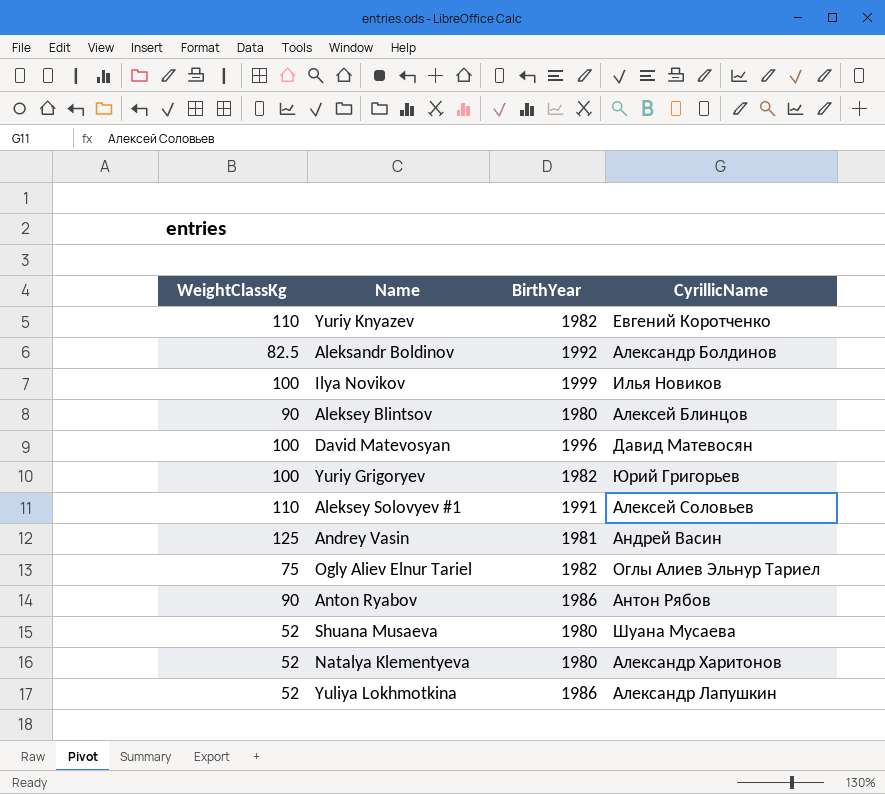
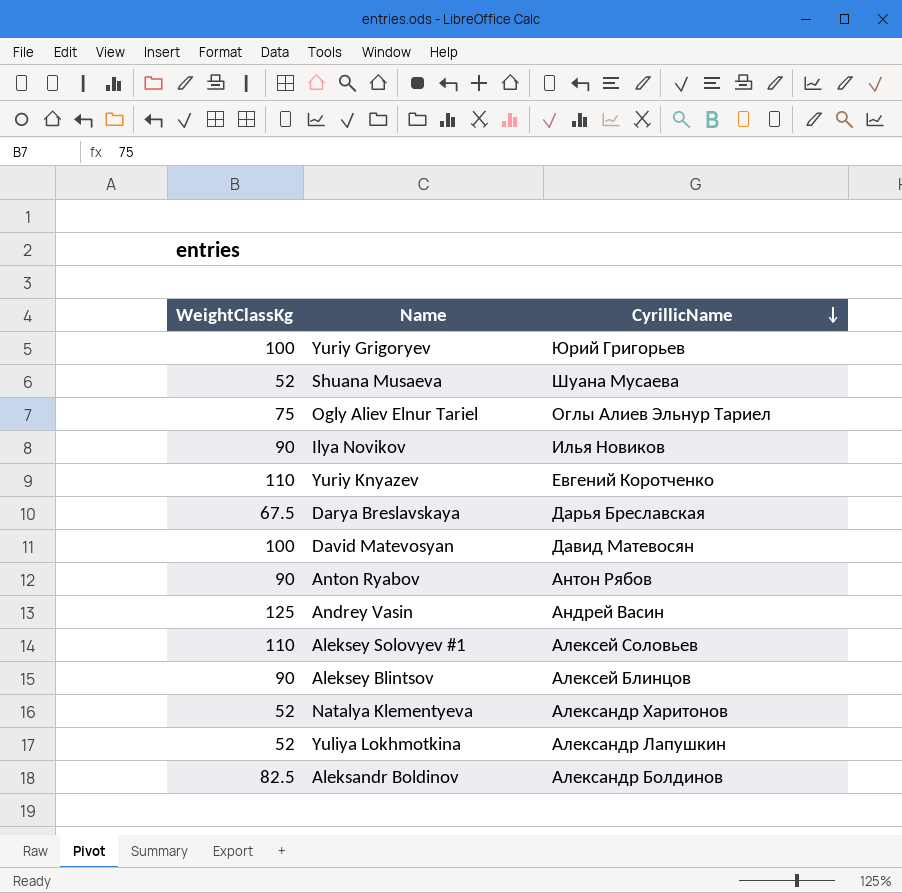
row order: none -> CyrillicName descending
column BirthYear | position: 3 -> none
Ilya Novikov | WeightClassKg: 100 -> 90
row Darya Breslavskaya: none -> 67.5 | Дарья Бреславская

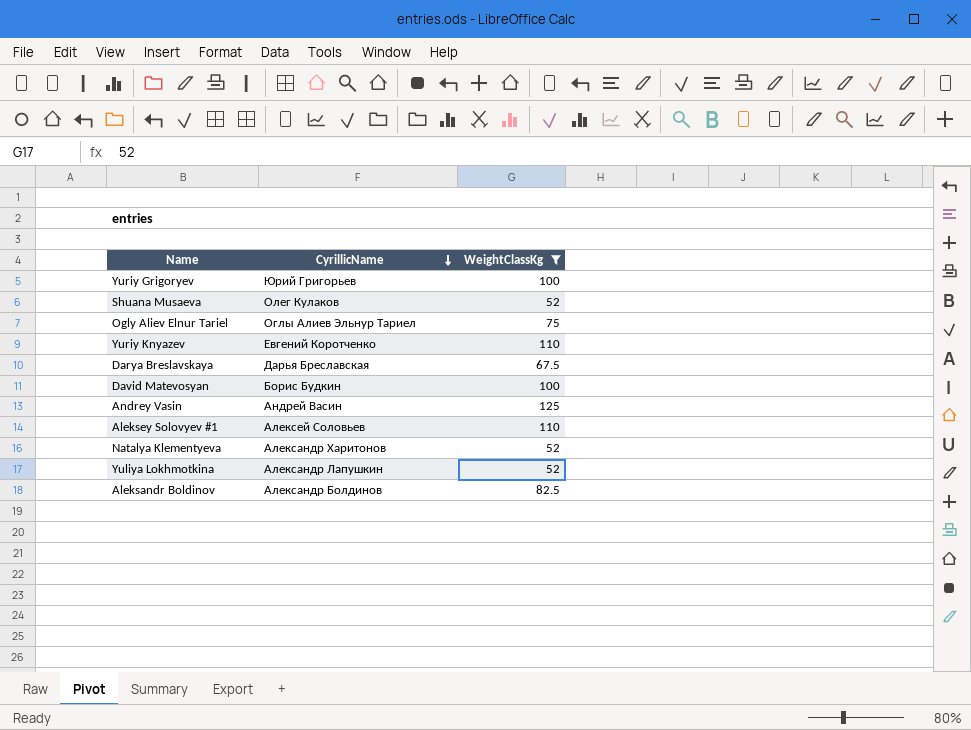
filter: none -> WeightClassKg != 90
column WeightClassKg | position: 1 -> 3
Shuana Musaeva | CyrillicName: Шуана Мусаева -> Олег Кулаков
David Matevosyan | CyrillicName: Давид Матевосян -> Борис Будкин

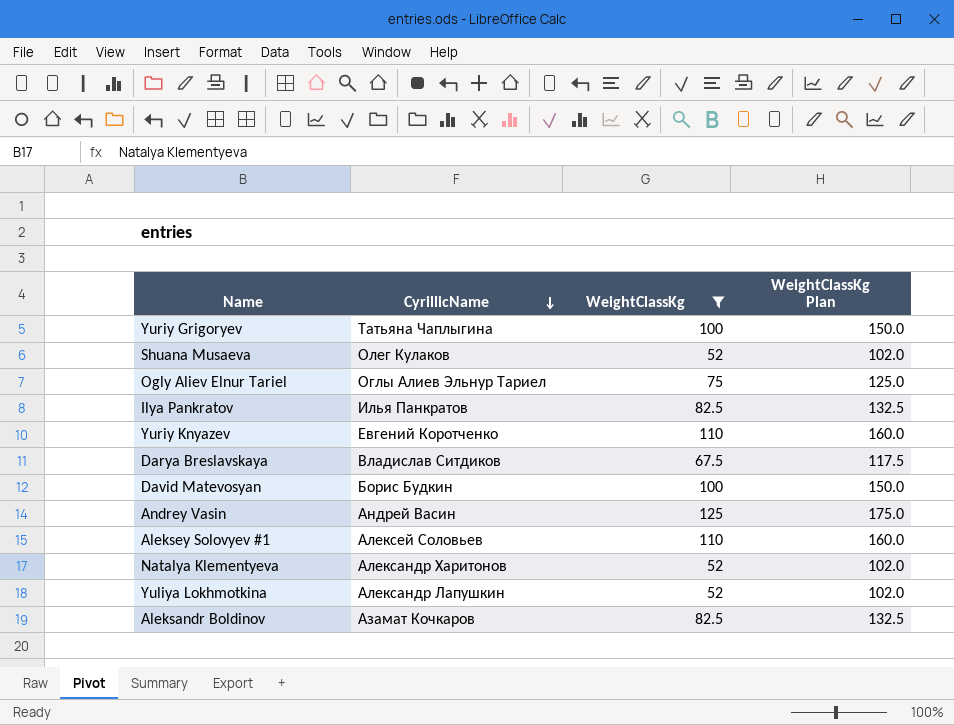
column WeightClassKg Plan | formula: none -> [WeightClassKg] + 50
Yuriy Grigoryev | CyrillicName: Юрий Григорьев -> Татьяна Чаплыгина
row Ilya Pankratov: none -> Илья Панкратов | 82.5 | 132.5
Darya Breslavskaya | CyrillicName: Дарья Бреславская -> Владислав Ситдиков
Aleksandr Boldinov | CyrillicName: Александр Болдинов -> Азамат Кочкаров

